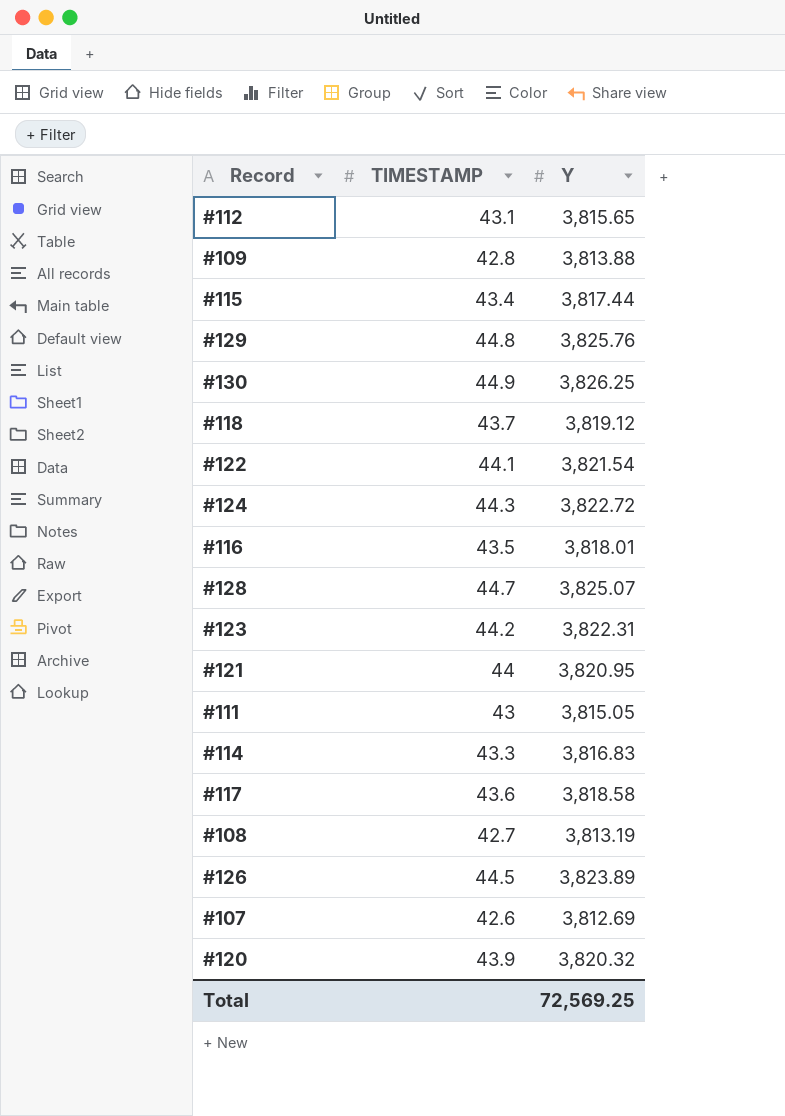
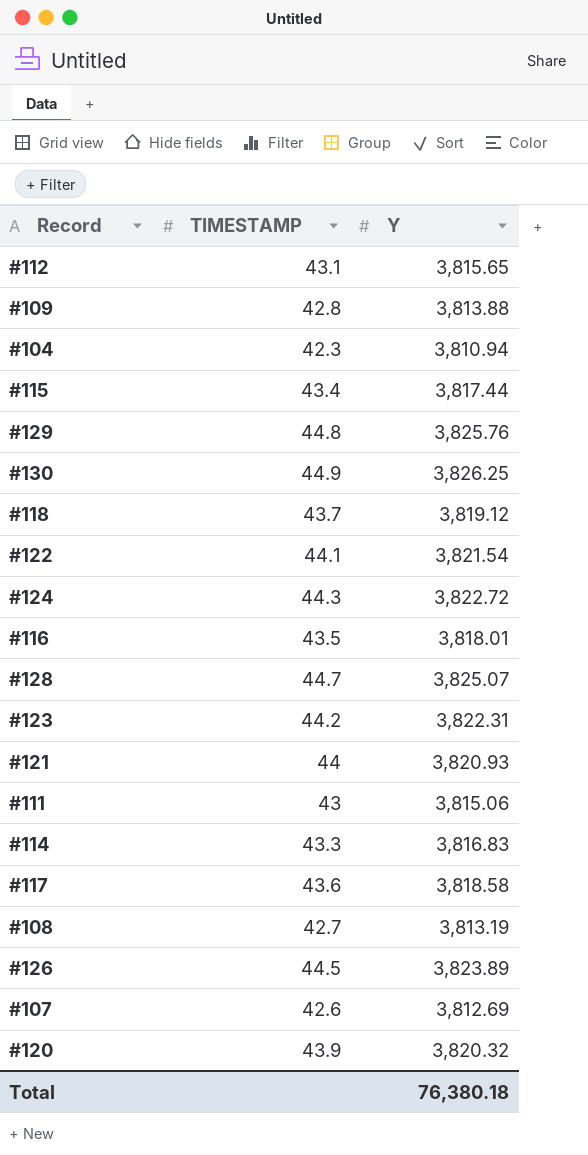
row #104: none -> 42.3 | 3,810.94
#121 | Y: 3,820.95 -> 3,820.93
#111 | Y: 3,815.05 -> 3,815.06
Total | Y: 72,569.25 -> 76,380.18

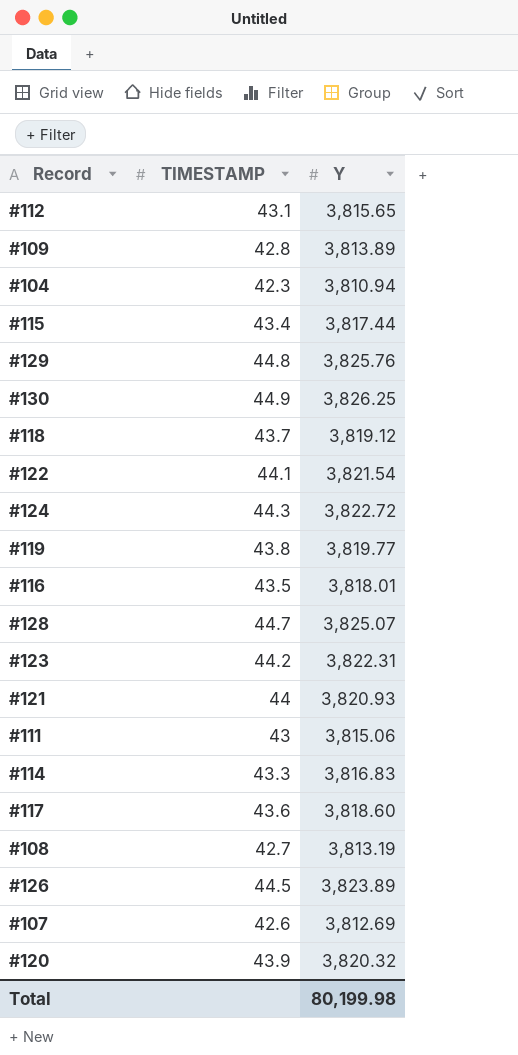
#109 | Y: 3,813.88 -> 3,813.89
row #119: none -> 43.8 | 3,819.77
#117 | Y: 3,818.58 -> 3,818.60
Total | Y: 76,380.18 -> 80,199.98

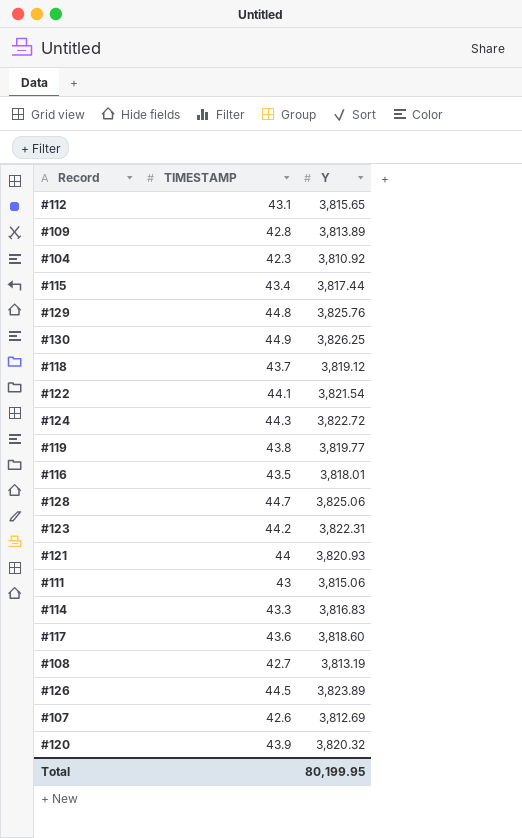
#104 | Y: 3,810.94 -> 3,810.92
#128 | Y: 3,825.07 -> 3,825.06
Total | Y: 80,199.98 -> 80,199.95

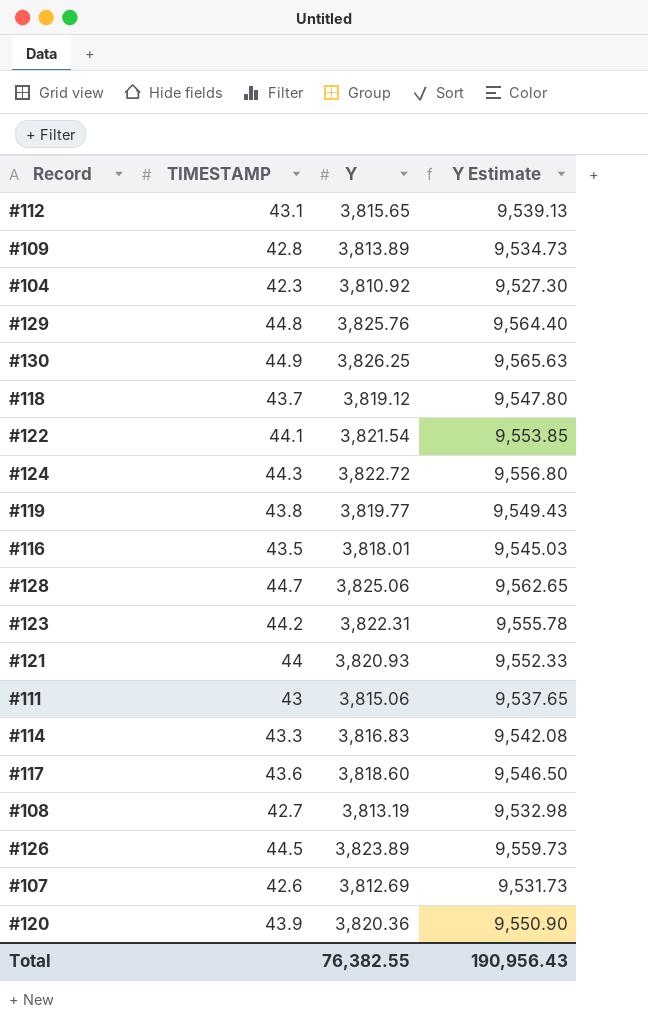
column Y Estimate | formula: none -> [Y] * 2.5
row #115: 43.4 | 3,817.44 -> none
#120 | Y: 3,820.32 -> 3,820.36
Total | Y: 80,199.95 -> 76,382.55

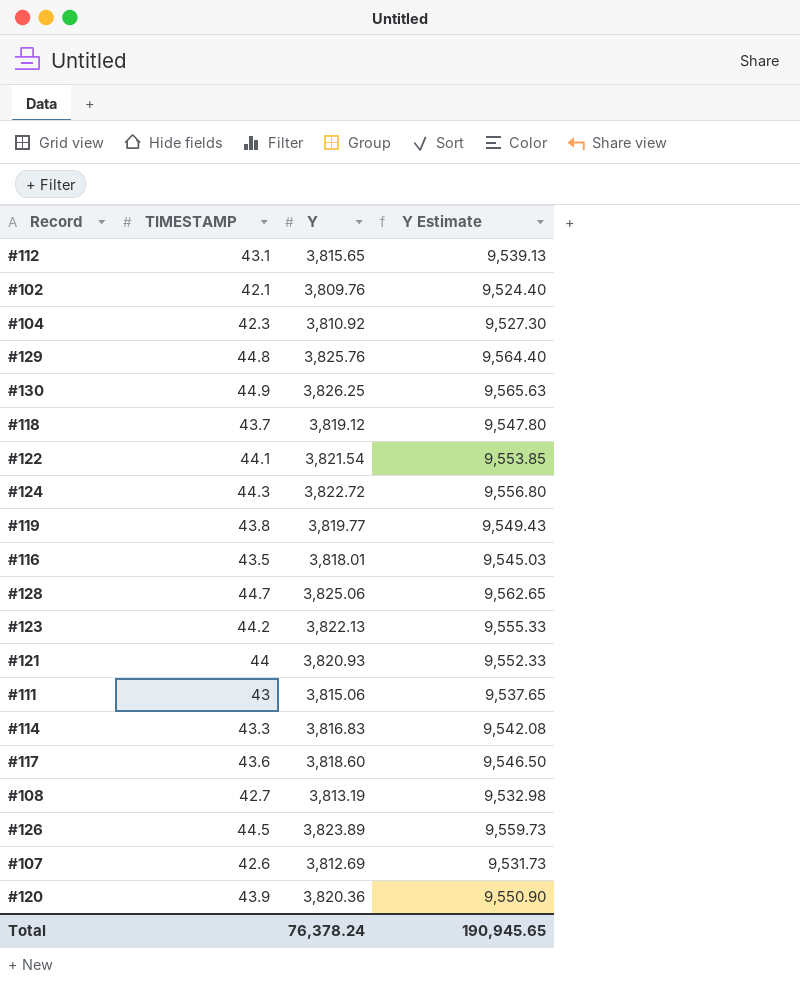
row #109: 42.8 | 3,813.89 | 9,534.73 -> none
row #102: none -> 42.1 | 3,809.76 | 9,524.40
#123 | Y: 3,822.31 -> 3,822.13
#123 | Y Estimate: 9,555.78 -> 9,555.33
Total | Y: 76,382.55 -> 76,378.24
Total | Y Estimate: 190,956.43 -> 190,945.65

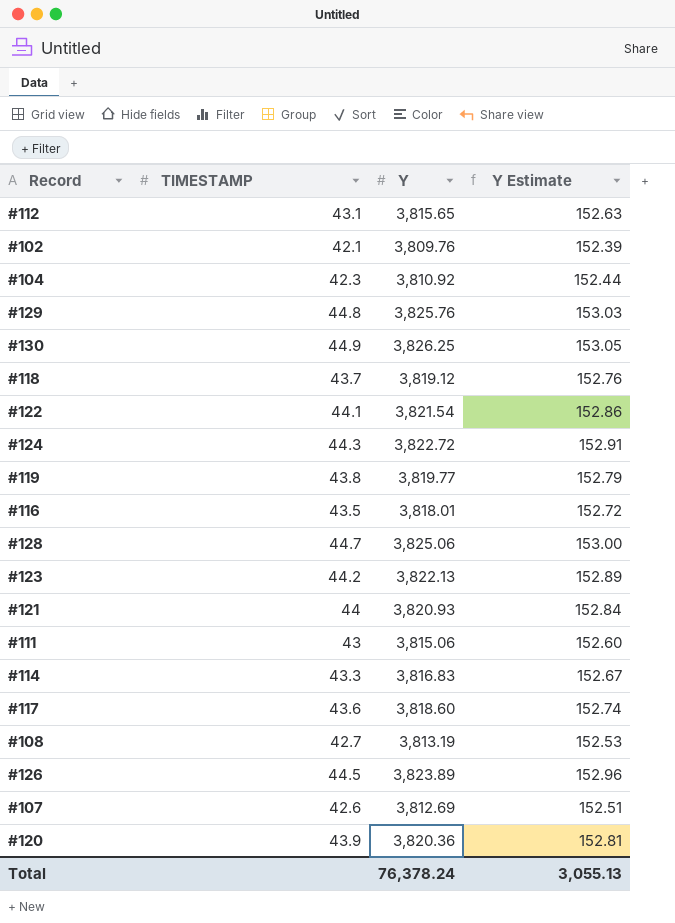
column Y Estimate | formula: [Y] * 2.5 -> [Y] * 0.04
Total | Y Estimate: 190,945.65 -> 3,055.13

